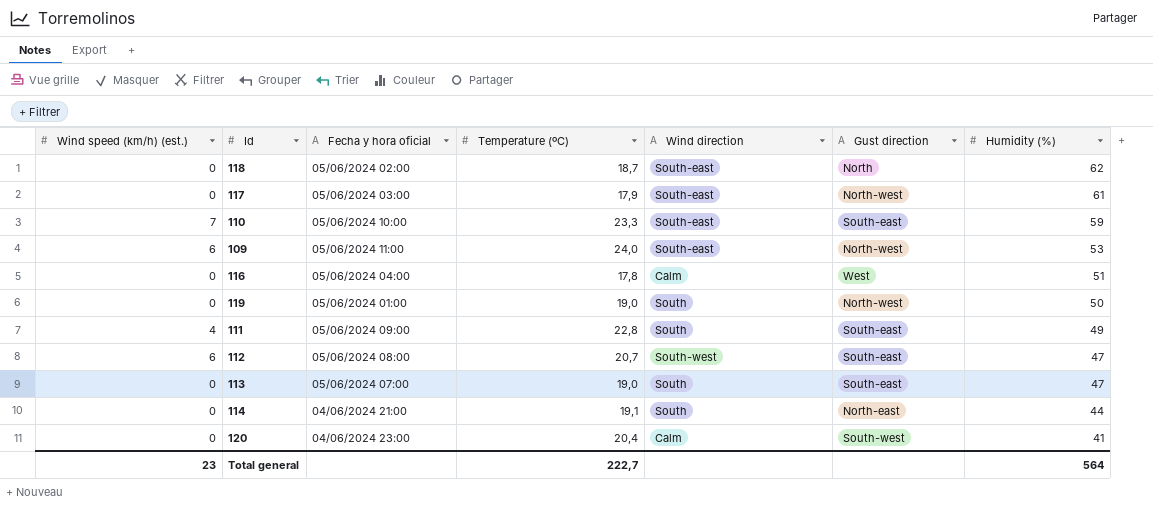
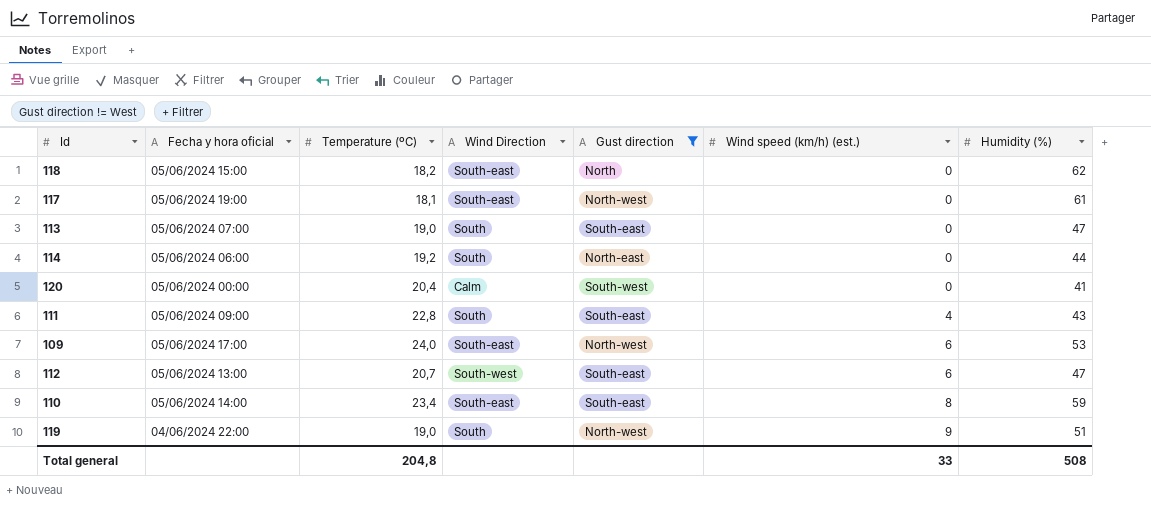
filter: none -> Gust direction != West
row order: Humidity (%) descending -> Wind speed (km/h) (est.) ascending
column name: Wind direction -> Wind Direction
column Wind speed (km/h) (est.) | position: 1 -> 6
118 | Fecha y hora oficial: 05/06/2024 02:00 -> 05/06/2024 15:00
118 | Temperature (ºC): 18,7 -> 18,2
117 | Fecha y hora oficial: 05/06/2024 03:00 -> 05/06/2024 19:00
117 | Temperature (ºC): 17,9 -> 18,1
114 | Fecha y hora oficial: 04/06/2024 21:00 -> 05/06/2024 06:00
114 | Temperature (ºC): 19,1 -> 19,2
120 | Fecha y hora oficial: 04/06/2024 23:00 -> 05/06/2024 00:00
111 | Humidity (%): 49 -> 43
109 | Fecha y hora oficial: 05/06/2024 11:00 -> 05/06/2024 17:00
112 | Fecha y hora oficial: 05/06/2024 08:00 -> 05/06/2024 13:00
110 | Fecha y hora oficial: 05/06/2024 10:00 -> 05/06/2024 14:00
110 | Temperature (ºC): 23,3 -> 23,4
110 | Wind speed (km/h) (est.): 7 -> 8
119 | Fecha y hora oficial: 05/06/2024 01:00 -> 04/06/2024 22:00
119 | Wind speed (km/h) (est.): 0 -> 9
119 | Humidity (%): 50 -> 51
Total general | Temperature (ºC): 222,7 -> 204,8
Total general | Wind speed (km/h) (est.): 23 -> 33
Total general | Humidity (%): 564 -> 508

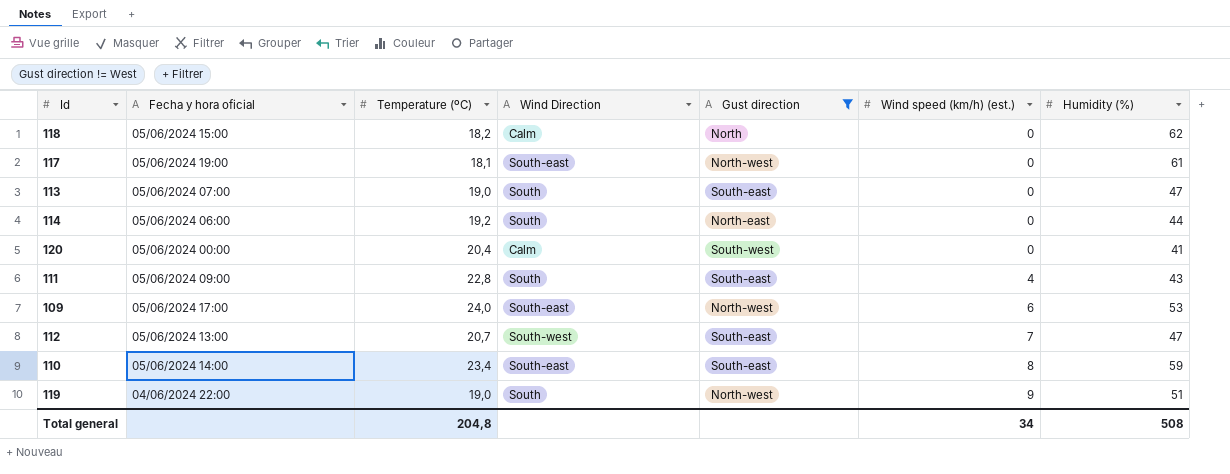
118 | Wind Direction: South-east -> Calm
112 | Wind speed (km/h) (est.): 6 -> 7
Total general | Wind speed (km/h) (est.): 33 -> 34

